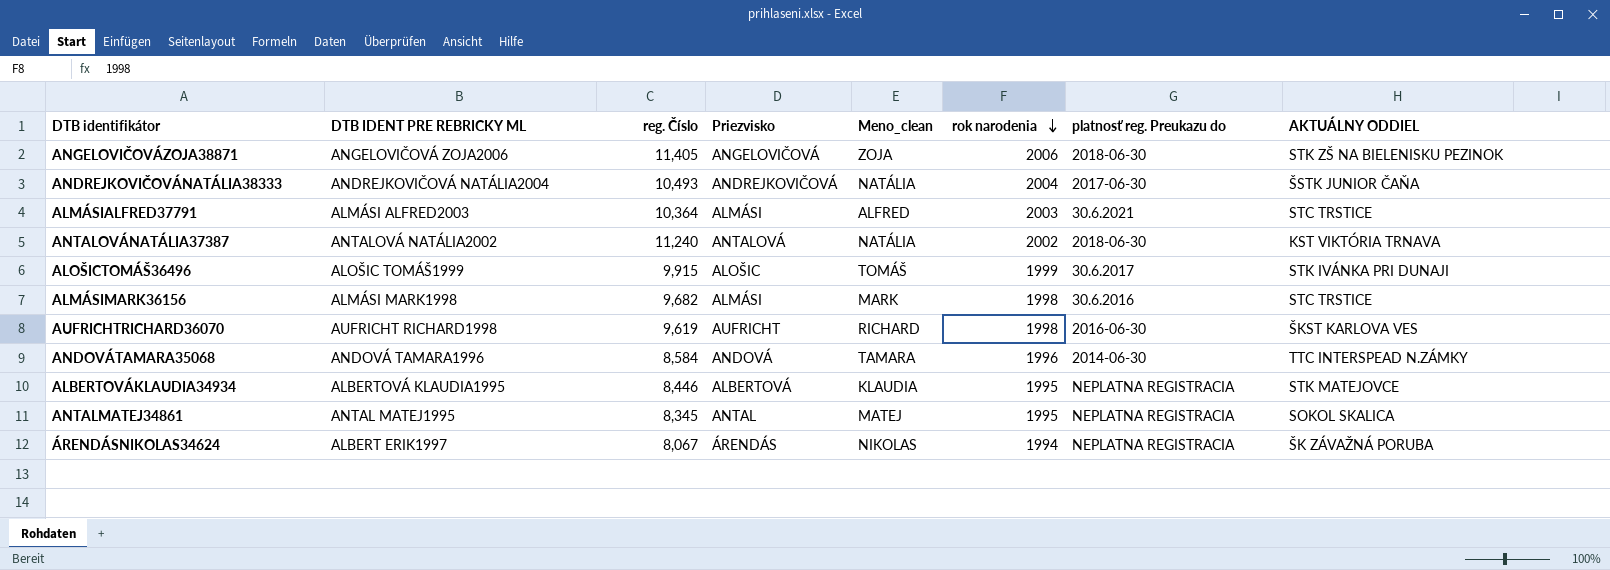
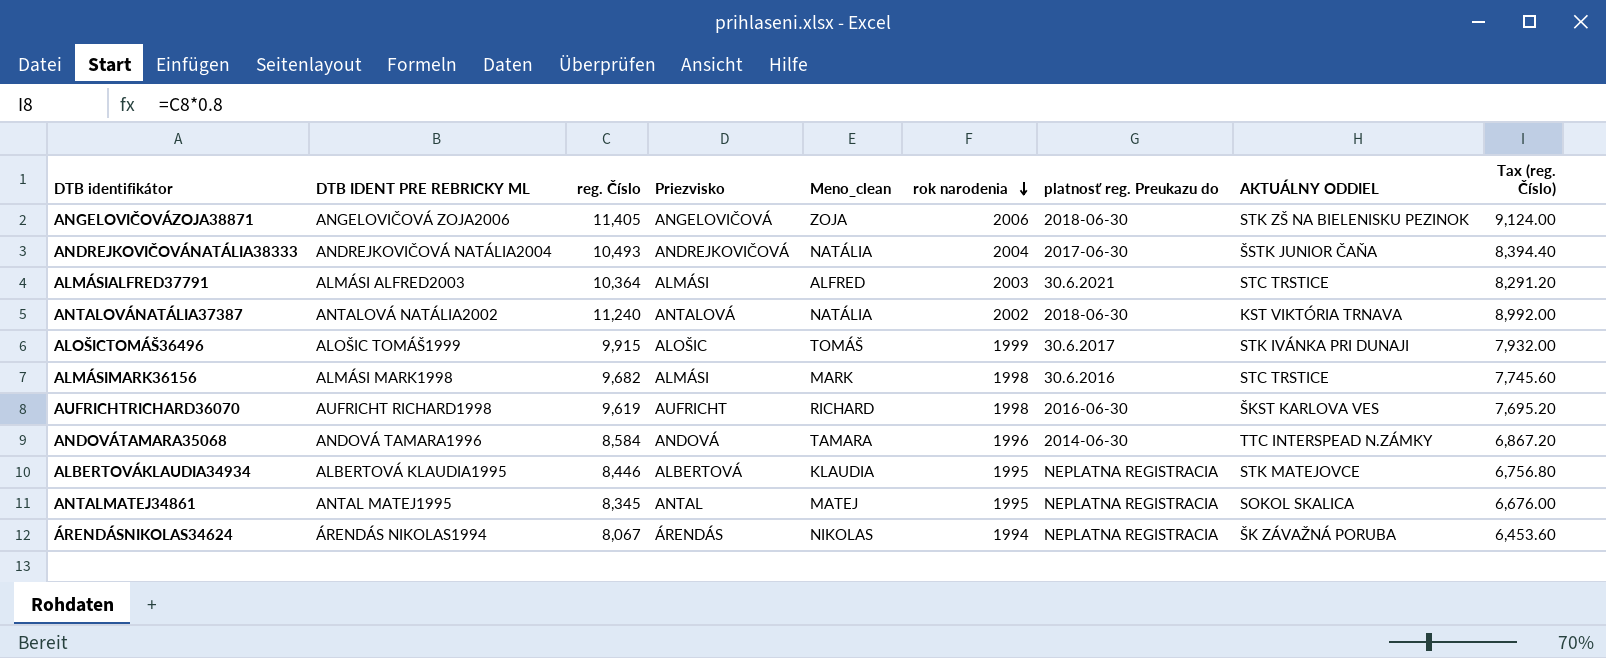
column Tax (reg. Číslo) | formula: none -> [reg. Číslo] * 0.8
ÁRENDÁSNIKOLAS34624 | DTB IDENT PRE REBRICKY ML: ALBERT ERIK1997 -> ÁRENDÁS NIKOLAS1994

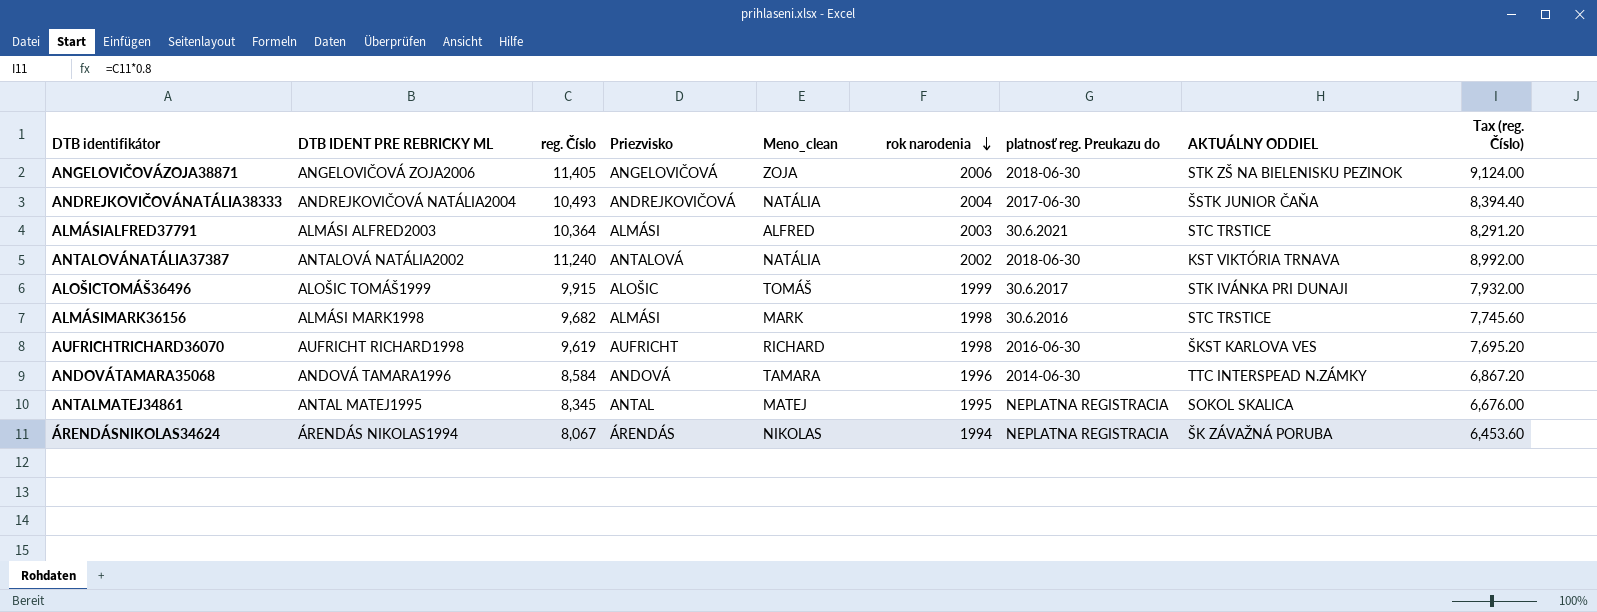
row ALBERTOVÁKLAUDIA34934: ALBERTOVÁ KLAUDIA1995 | 8,446 | ALBERTOVÁ | KLAUDIA | 1995 | NEPLATNA REGISTRACIA | STK MATEJOVCE | 6,756.80 -> none

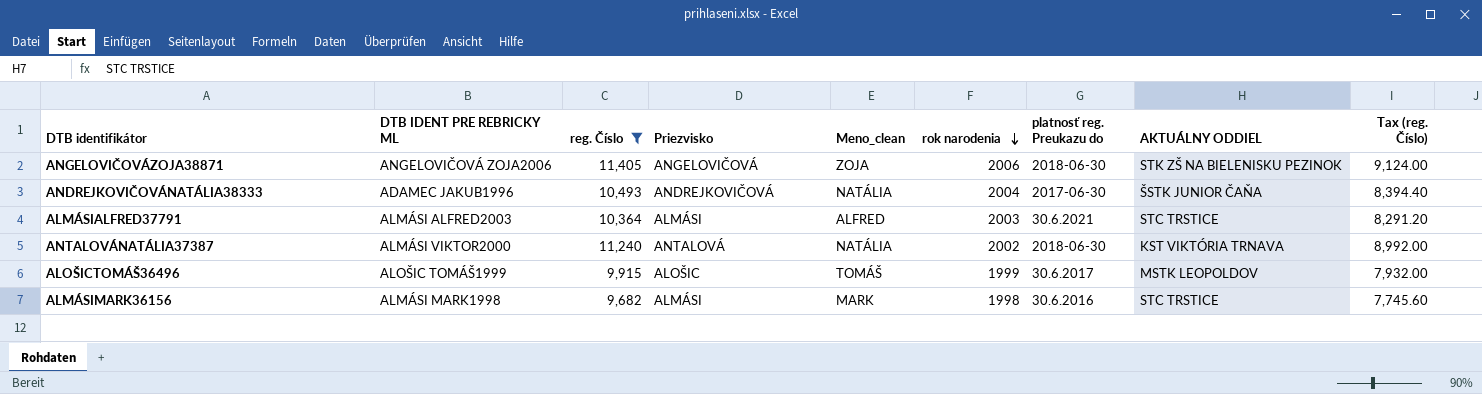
filter: none -> reg. Číslo >= 9,682
ANDREJKOVIČOVÁNATÁLIA38333 | DTB IDENT PRE REBRICKY ML: ANDREJKOVIČOVÁ NATÁLIA2004 -> ADAMEC JAKUB1996
ANTALOVÁNATÁLIA37387 | DTB IDENT PRE REBRICKY ML: ANTALOVÁ NATÁLIA2002 -> ALMÁSI VIKTOR2000
ALOŠICTOMÁŠ36496 | AKTUÁLNY ODDIEL: STK IVÁNKA PRI DUNAJI -> MSTK LEOPOLDOV

